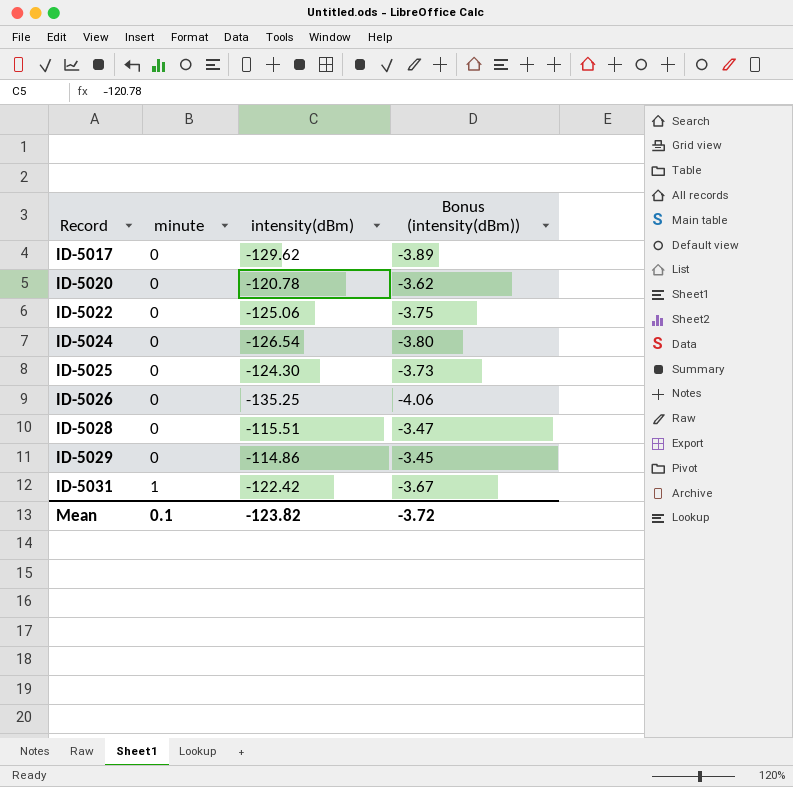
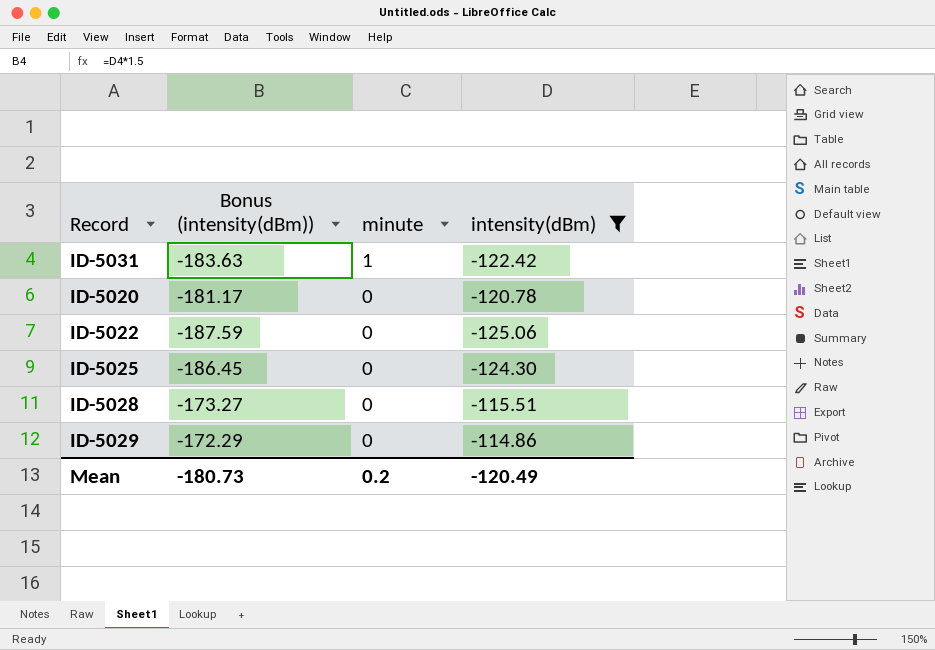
filter: none -> intensity(dBm) >= -125.06
row order: Record ascending -> minute descending
column Bonus (intensity(dBm)) | formula: [intensity(dBm)] * 0.03 -> [intensity(dBm)] * 1.5
column Bonus (intensity(dBm)) | position: 4 -> 2
Mean | Bonus (intensity(dBm)): -3.72 -> -180.73
Mean | minute: 0.1 -> 0.2
Mean | intensity(dBm): -123.82 -> -120.49

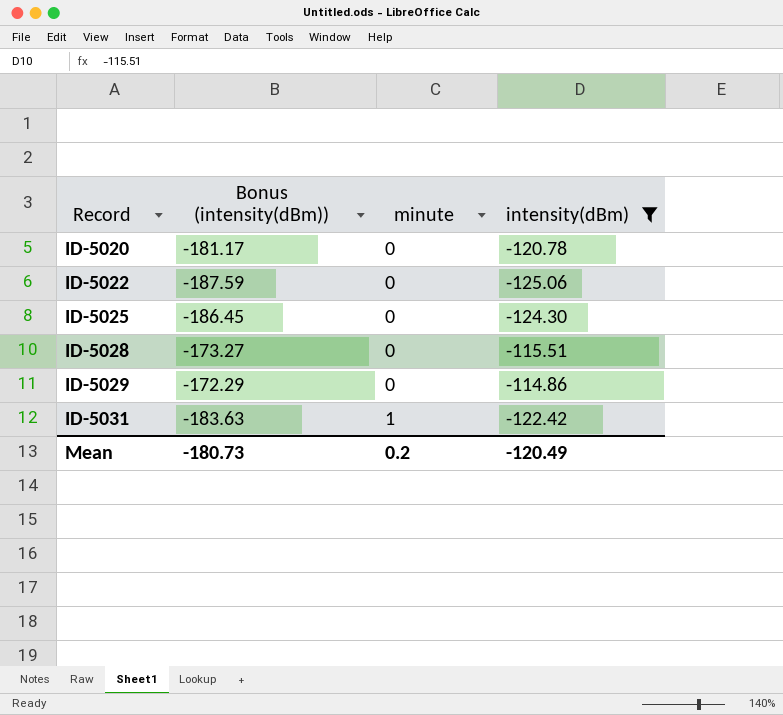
row order: minute descending -> Record ascending

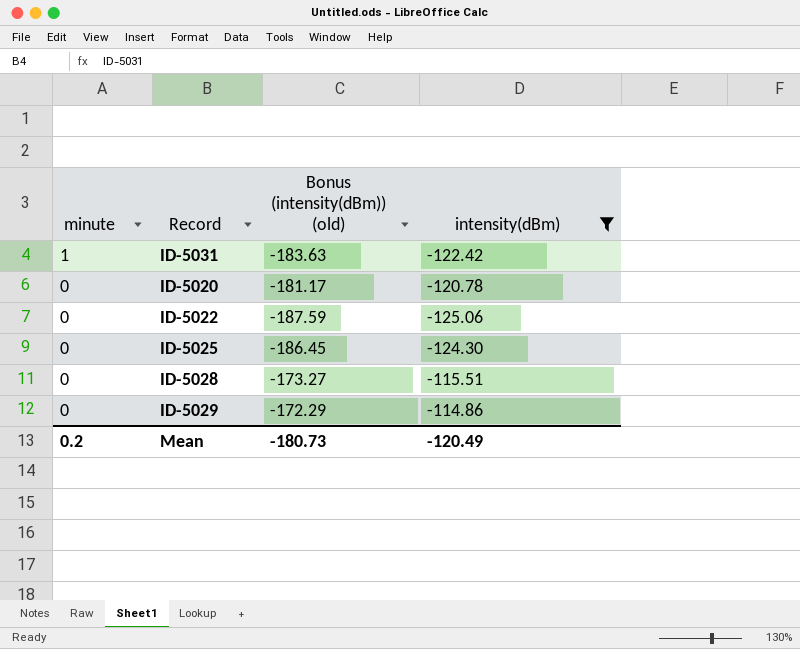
row order: Record ascending -> minute descending
column minute | position: 3 -> 1
column name: Bonus (intensity(dBm)) -> Bonus (intensity(dBm)) (old)

